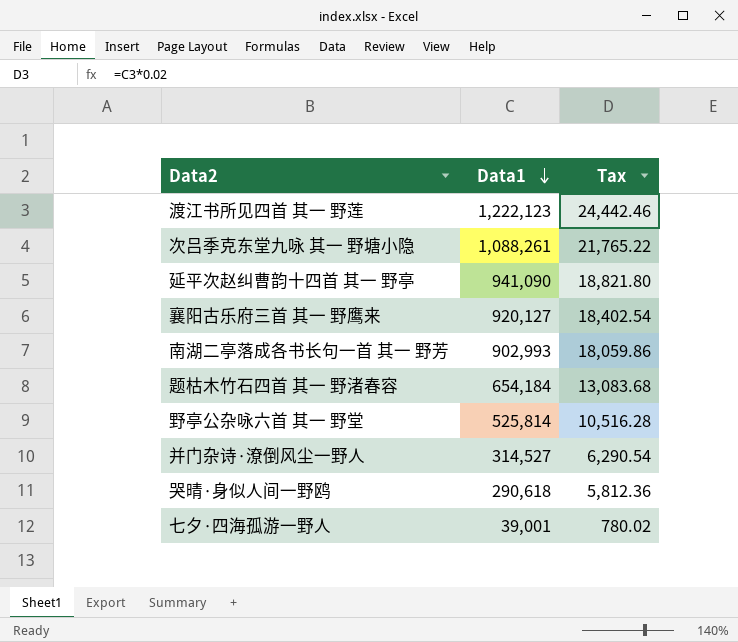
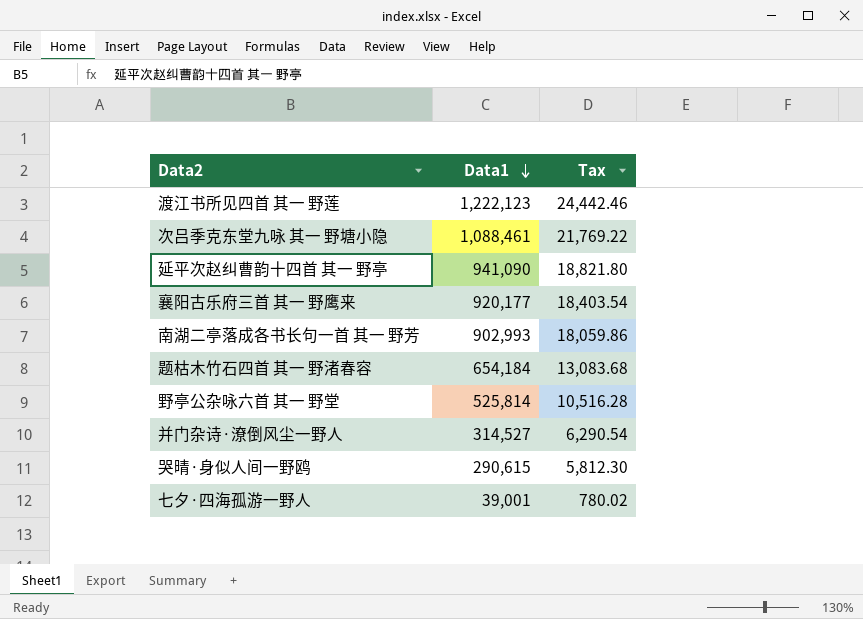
次吕季克东堂九咏 其一 野塘小隐 | Data1: 1,088,261 -> 1,088,461
次吕季克东堂九咏 其一 野塘小隐 | Tax: 21,765.22 -> 21,769.22
襄阳古乐府三首 其一 野鹰来 | Data1: 920,127 -> 920,177
襄阳古乐府三首 其一 野鹰来 | Tax: 18,402.54 -> 18,403.54
哭晴·身似人间一野鸥 | Data1: 290,618 -> 290,615
哭晴·身似人间一野鸥 | Tax: 5,812.36 -> 5,812.30

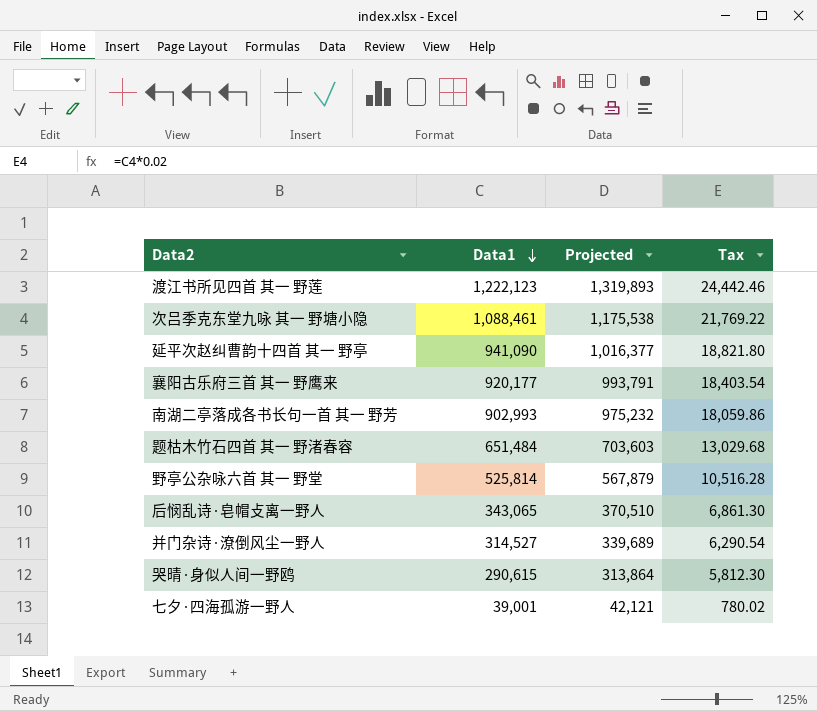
column Projected | formula: none -> [Data1] * 1.08
题枯木竹石四首 其一 野渚春容 | Data1: 654,184 -> 651,484
题枯木竹石四首 其一 野渚春容 | Tax: 13,083.68 -> 13,029.68
row 后悯乱诗·皂帽攴离一野人: none -> 343,065 | 370,510 | 6,861.30

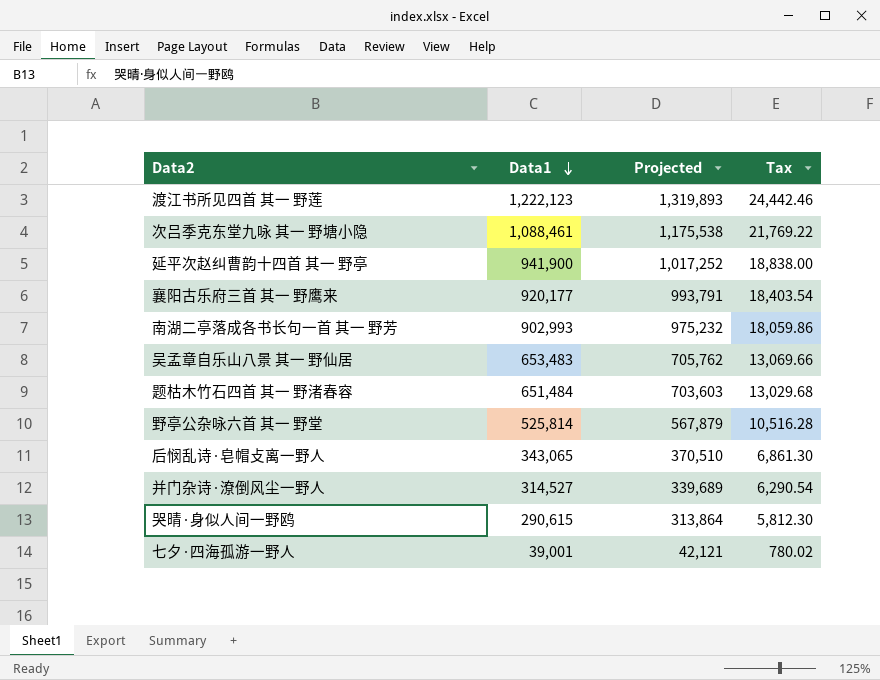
延平次赵纠曹韵十四首 其一 野亭 | Data1: 941,090 -> 941,900
延平次赵纠曹韵十四首 其一 野亭 | Projected: 1,016,377 -> 1,017,252
延平次赵纠曹韵十四首 其一 野亭 | Tax: 18,821.80 -> 18,838.00
row 吴孟章自乐山八景 其一 野仙居: none -> 653,483 | 705,762 | 13,069.66

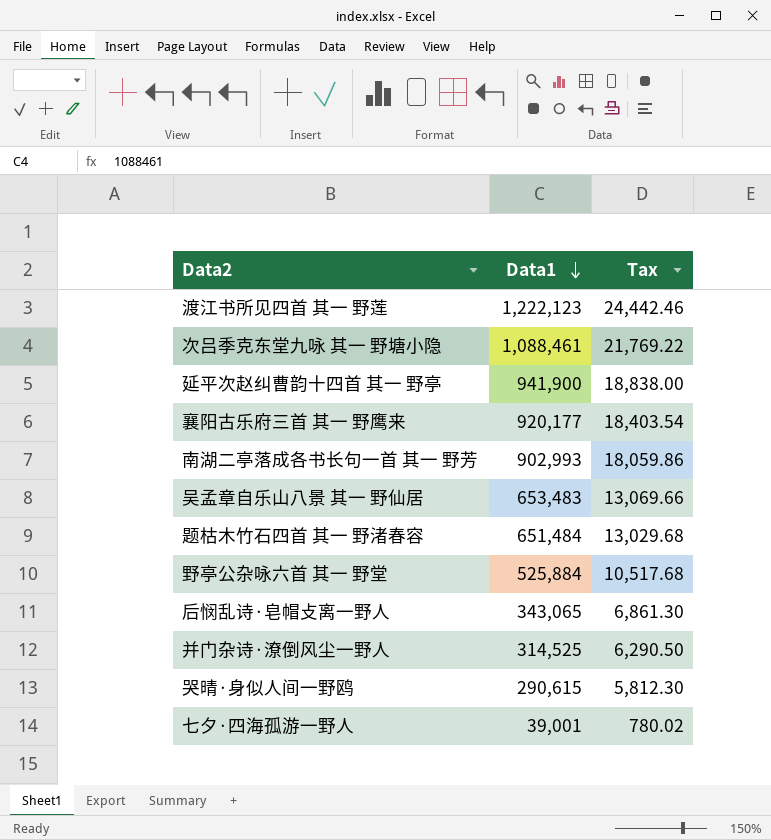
column Projected | formula: [Data1] * 1.08 -> none
野亭公杂咏六首 其一 野堂 | Data1: 525,814 -> 525,884
野亭公杂咏六首 其一 野堂 | Tax: 10,516.28 -> 10,517.68
并门杂诗·潦倒风尘一野人 | Data1: 314,527 -> 314,525
并门杂诗·潦倒风尘一野人 | Tax: 6,290.54 -> 6,290.50

